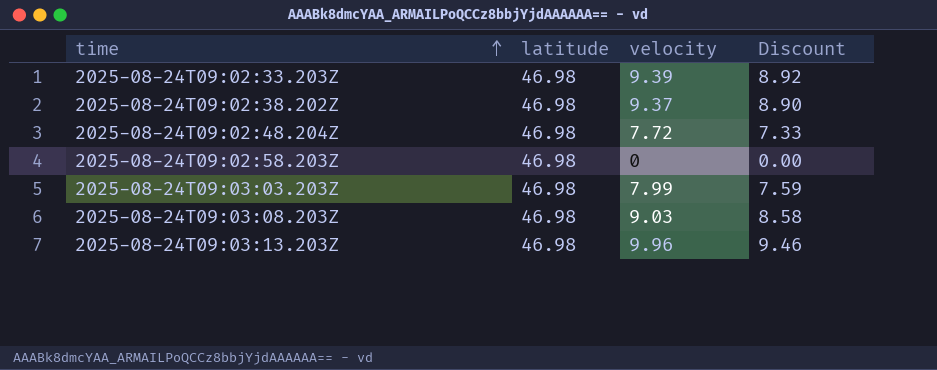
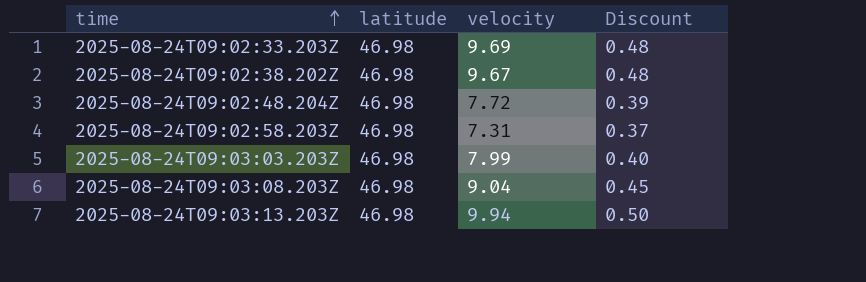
column Discount | formula: [velocity] * 0.95 -> [velocity] * 0.05
2025-08-24T09:02:33.203Z | velocity: 9.39 -> 9.69
2025-08-24T09:02:38.202Z | velocity: 9.37 -> 9.67
2025-08-24T09:02:58.203Z | velocity: 0 -> 7.31
2025-08-24T09:03:08.203Z | velocity: 9.03 -> 9.04
2025-08-24T09:03:13.203Z | velocity: 9.96 -> 9.94

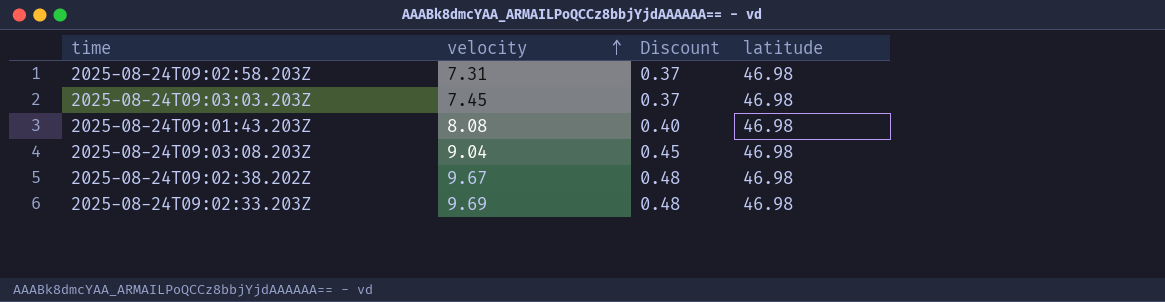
row order: time ascending -> velocity ascending
column latitude | position: 2 -> 4
row 2025-08-24T09:02:48.204Z: 46.98 | 7.72 | 0.39 -> none
row 2025-08-24T09:03:13.203Z: 46.98 | 9.94 | 0.50 -> none
2025-08-24T09:03:03.203Z | velocity: 7.99 -> 7.45
2025-08-24T09:03:03.203Z | Discount: 0.40 -> 0.37
row 2025-08-24T09:01:43.203Z: none -> 8.08 | 0.40 | 46.98

